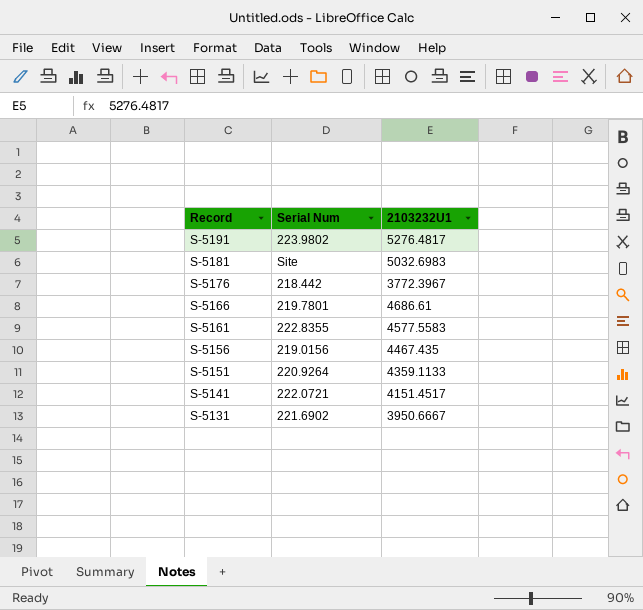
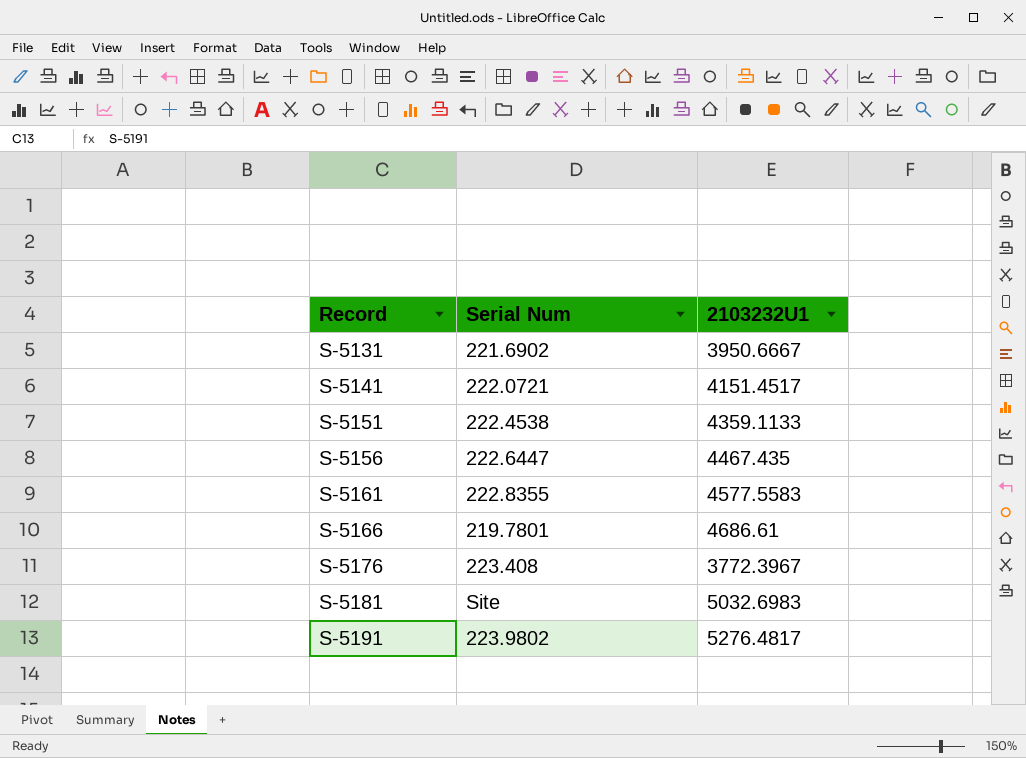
row order: Record descending -> Record ascending
S-5151 | Serial Num: 220.9264 -> 222.4538
S-5156 | Serial Num: 219.0156 -> 222.6447
S-5176 | Serial Num: 218.442 -> 223.408

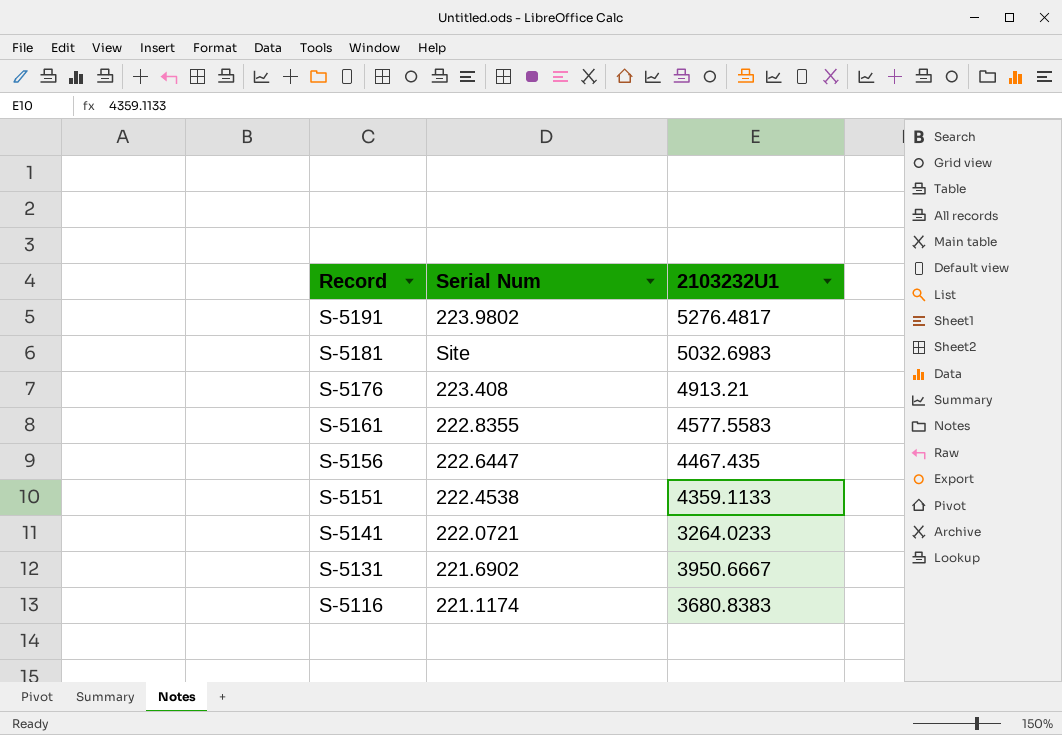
row order: Record ascending -> Record descending
row S-5166: 219.7801 | 4686.61 -> none
S-5176 | 2103232U1: 3772.3967 -> 4913.21
S-5141 | 2103232U1: 4151.4517 -> 3264.0233
row S-5116: none -> 221.1174 | 3680.8383

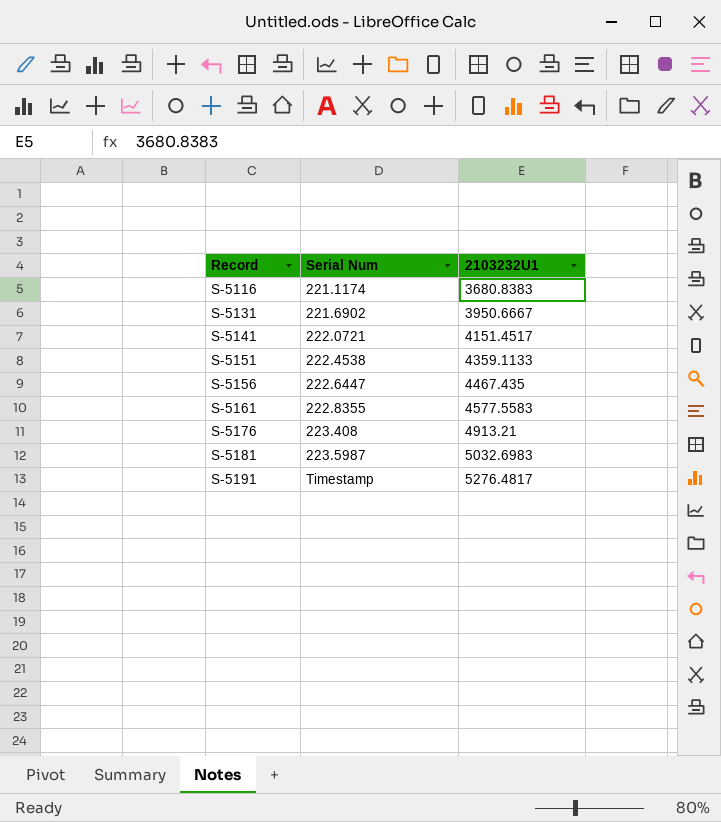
row order: Record descending -> Record ascending
S-5141 | 2103232U1: 3264.0233 -> 4151.4517
S-5181 | Serial Num: Site -> 223.5987
S-5191 | Serial Num: 223.9802 -> Timestamp

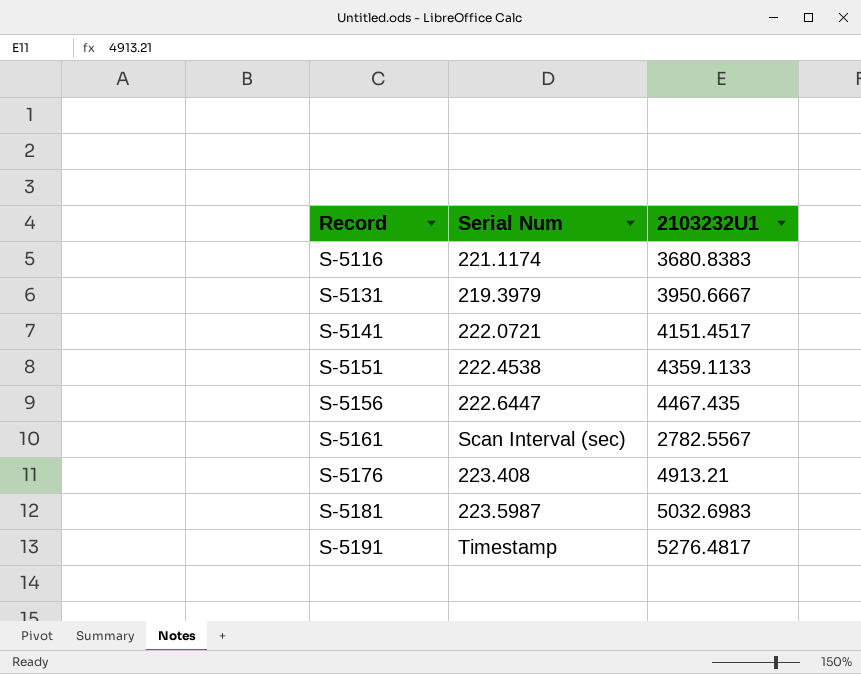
S-5131 | Serial Num: 221.6902 -> 219.3979
S-5161 | Serial Num: 222.8355 -> Scan Interval (sec)
S-5161 | 2103232U1: 4577.5583 -> 2782.5567

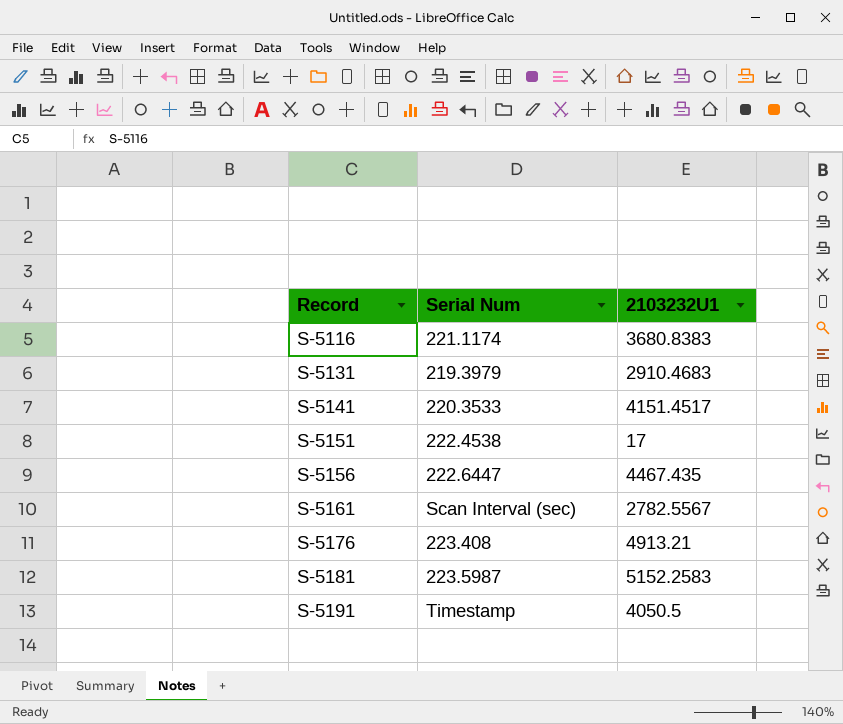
S-5131 | 2103232U1: 3950.6667 -> 2910.4683
S-5141 | Serial Num: 222.0721 -> 220.3533
S-5151 | 2103232U1: 4359.1133 -> 17
S-5181 | 2103232U1: 5032.6983 -> 5152.2583
S-5191 | 2103232U1: 5276.4817 -> 4050.5

